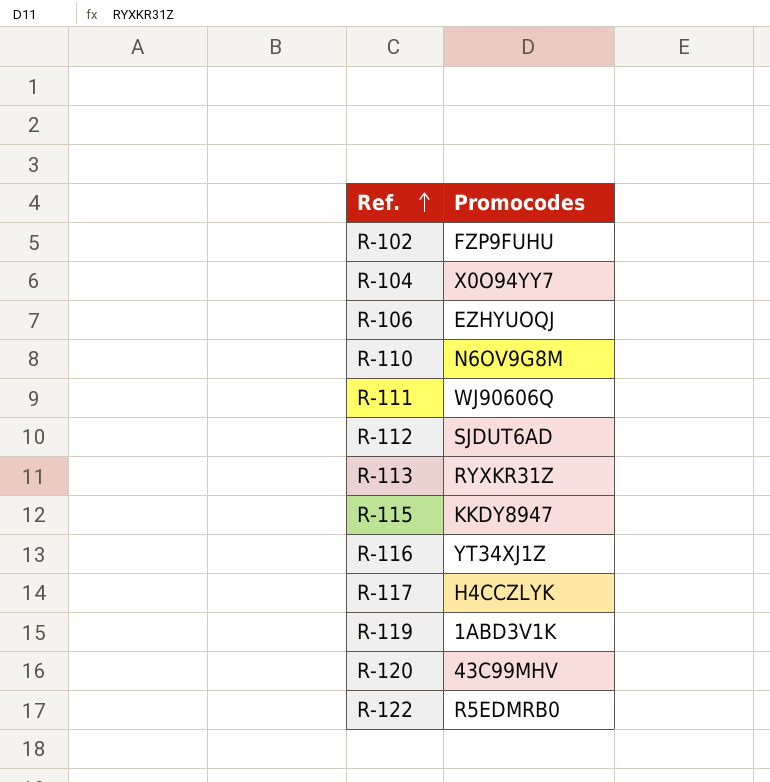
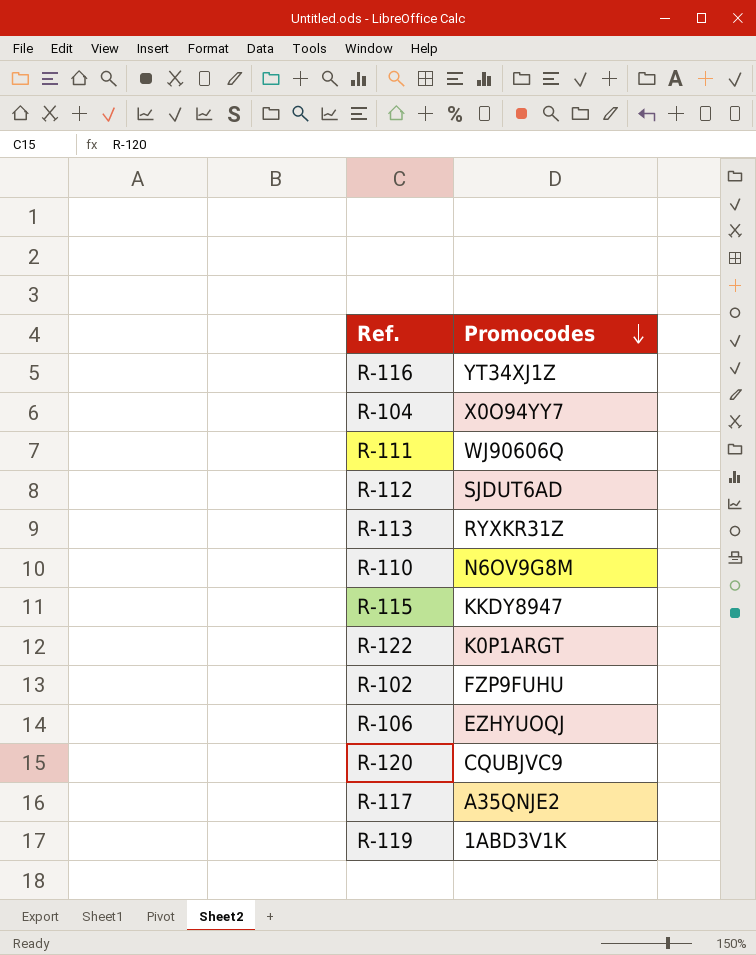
row order: Ref. ascending -> Promocodes descending
R-122 | Promocodes: R5EDMRB0 -> K0P1ARGT
R-120 | Promocodes: 43C99MHV -> CQUBJVC9
R-117 | Promocodes: H4CCZLYK -> A35QNJE2

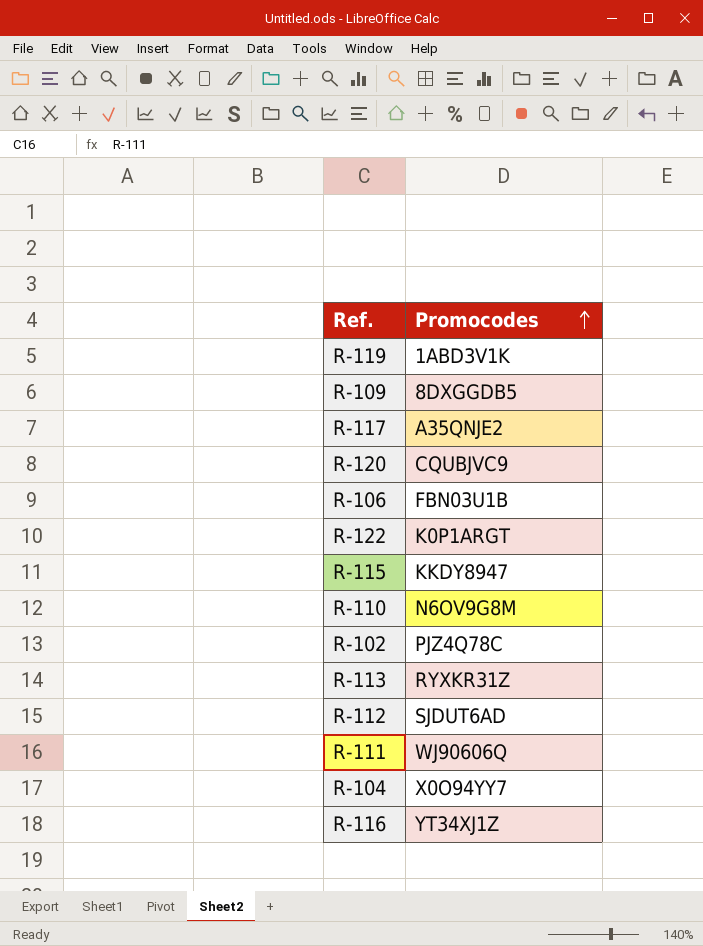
row order: Promocodes descending -> Promocodes ascending
row R-109: none -> 8DXGGDB5
R-106 | Promocodes: EZHYUOQJ -> FBN03U1B
R-102 | Promocodes: FZP9FUHU -> PJZ4Q78C

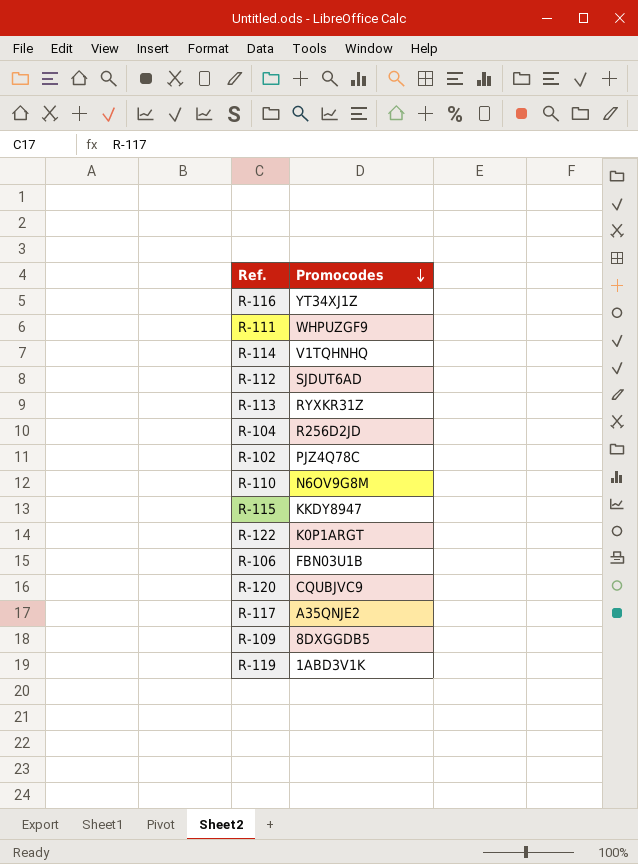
row order: Promocodes ascending -> Promocodes descending
R-111 | Promocodes: WJ90606Q -> WHPUZGF9
row R-114: none -> V1TQHNHQ
R-104 | Promocodes: X0O94YY7 -> R256D2JD

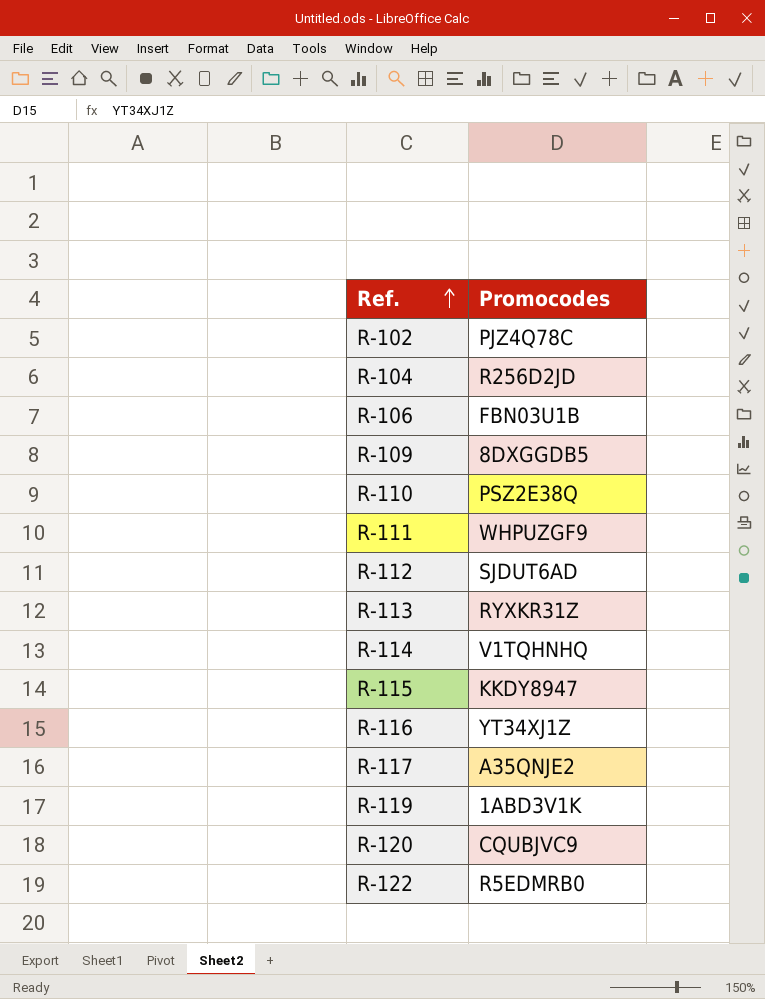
row order: Promocodes descending -> Ref. ascending
R-110 | Promocodes: N6OV9G8M -> PSZ2E38Q
R-122 | Promocodes: K0P1ARGT -> R5EDMRB0

